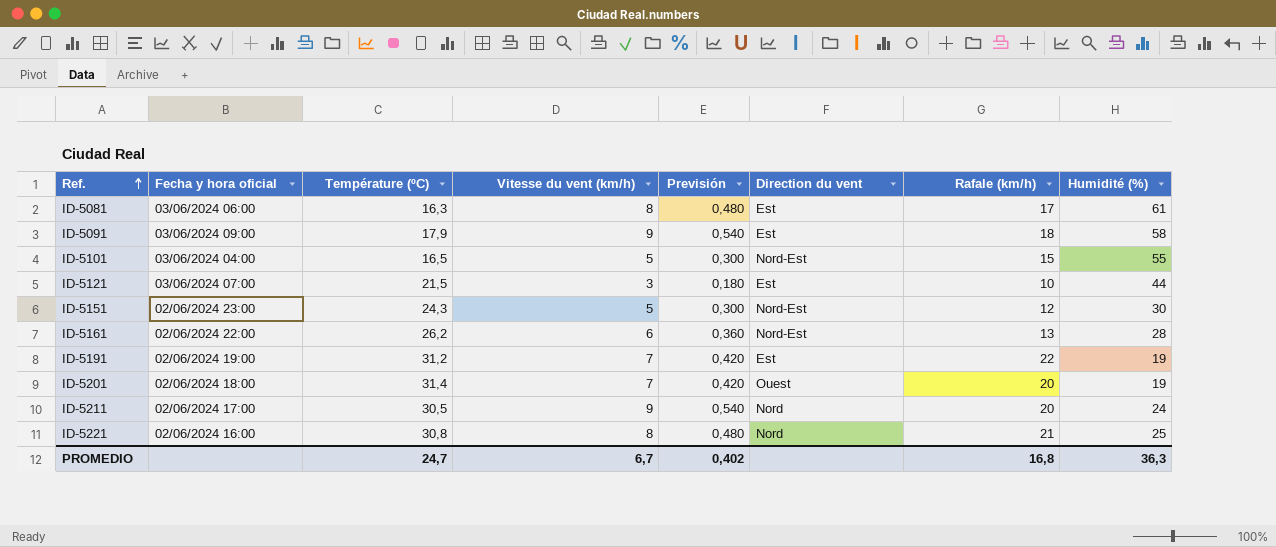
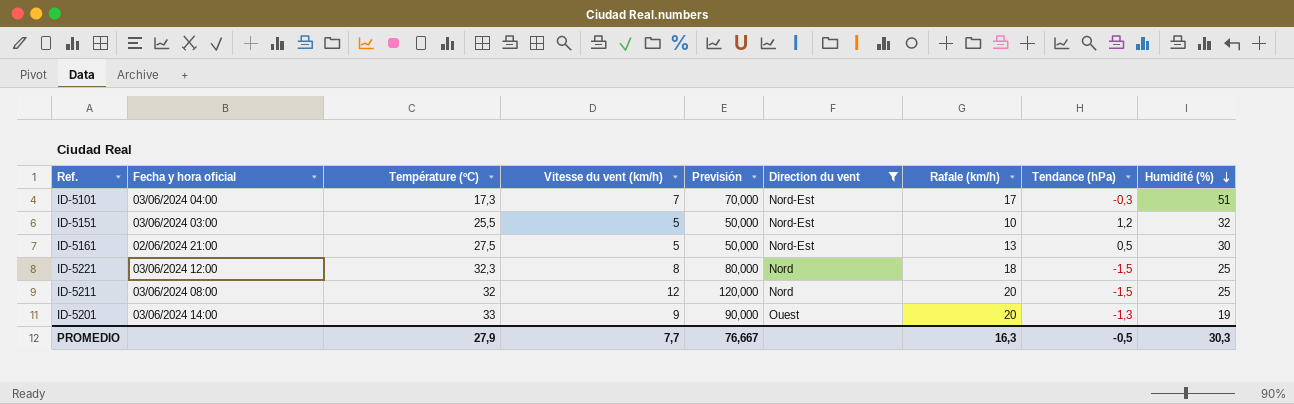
filter: none -> Direction du vent != Est
row order: Ref. ascending -> Humidité (%) descending
column Previsión | formula: [Vitesse du vent (km/h)] * 0,06 -> [Vitesse du vent (km/h)] * 10
column Tendance (hPa) | position: none -> 8
ID-5101 | Température (ºC): 16,5 -> 17,3
ID-5101 | Vitesse du vent (km/h): 5 -> 7
ID-5101 | Rafale (km/h): 15 -> 17
ID-5101 | Humidité (%): 55 -> 51
ID-5151 | Fecha y hora oficial: 02/06/2024 23:00 -> 03/06/2024 03:00
ID-5151 | Température (ºC): 24,3 -> 25,5
ID-5151 | Rafale (km/h): 12 -> 10
ID-5151 | Humidité (%): 30 -> 32
ID-5161 | Fecha y hora oficial: 02/06/2024 22:00 -> 02/06/2024 21:00
ID-5161 | Température (ºC): 26,2 -> 27,5
ID-5161 | Vitesse du vent (km/h): 6 -> 5
ID-5161 | Humidité (%): 28 -> 30
ID-5221 | Fecha y hora oficial: 02/06/2024 16:00 -> 03/06/2024 12:00
ID-5221 | Température (ºC): 30,8 -> 32,3
ID-5221 | Rafale (km/h): 21 -> 18
ID-5211 | Fecha y hora oficial: 02/06/2024 17:00 -> 03/06/2024 08:00
ID-5211 | Température (ºC): 30,5 -> 32
ID-5211 | Vitesse du vent (km/h): 9 -> 12
ID-5211 | Humidité (%): 24 -> 25
ID-5201 | Fecha y hora oficial: 02/06/2024 18:00 -> 03/06/2024 14:00
ID-5201 | Température (ºC): 31,4 -> 33
ID-5201 | Vitesse du vent (km/h): 7 -> 9
PROMEDIO | Température (ºC): 24,7 -> 27,9
PROMEDIO | Vitesse du vent (km/h): 6,7 -> 7,7
PROMEDIO | Previsión: 0,402 -> 76,667
PROMEDIO | Rafale (km/h): 16,8 -> 16,3
PROMEDIO | Humidité (%): 36,3 -> 30,3

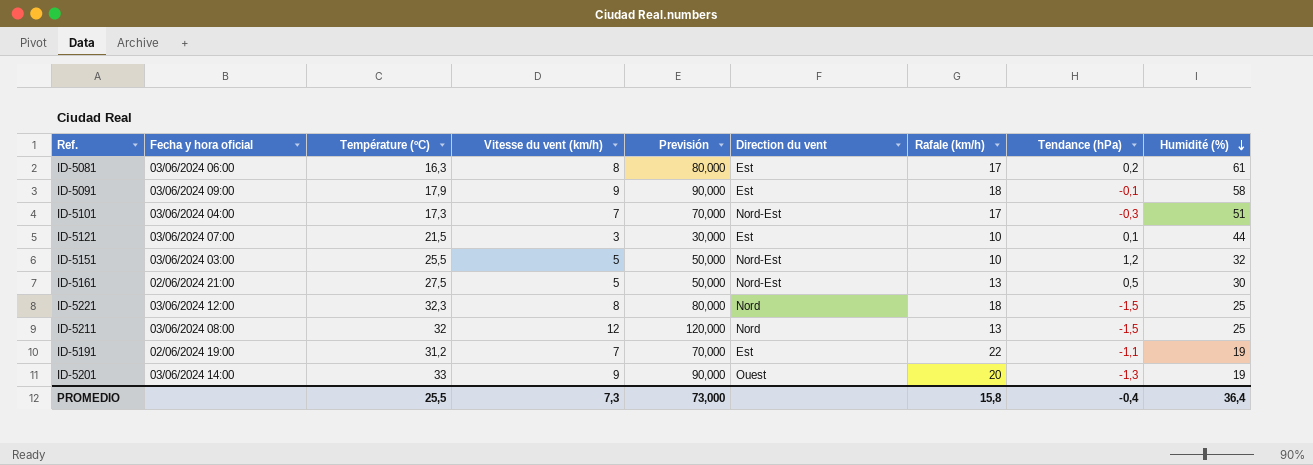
filter: Direction du vent != Est -> none
ID-5211 | Rafale (km/h): 20 -> 13
PROMEDIO | Température (ºC): 27,9 -> 25,5
PROMEDIO | Vitesse du vent (km/h): 7,7 -> 7,3
PROMEDIO | Previsión: 76,667 -> 73,000
PROMEDIO | Rafale (km/h): 16,3 -> 15,8
PROMEDIO | Tendance (hPa): -0,5 -> -0,4
PROMEDIO | Humidité (%): 30,3 -> 36,4

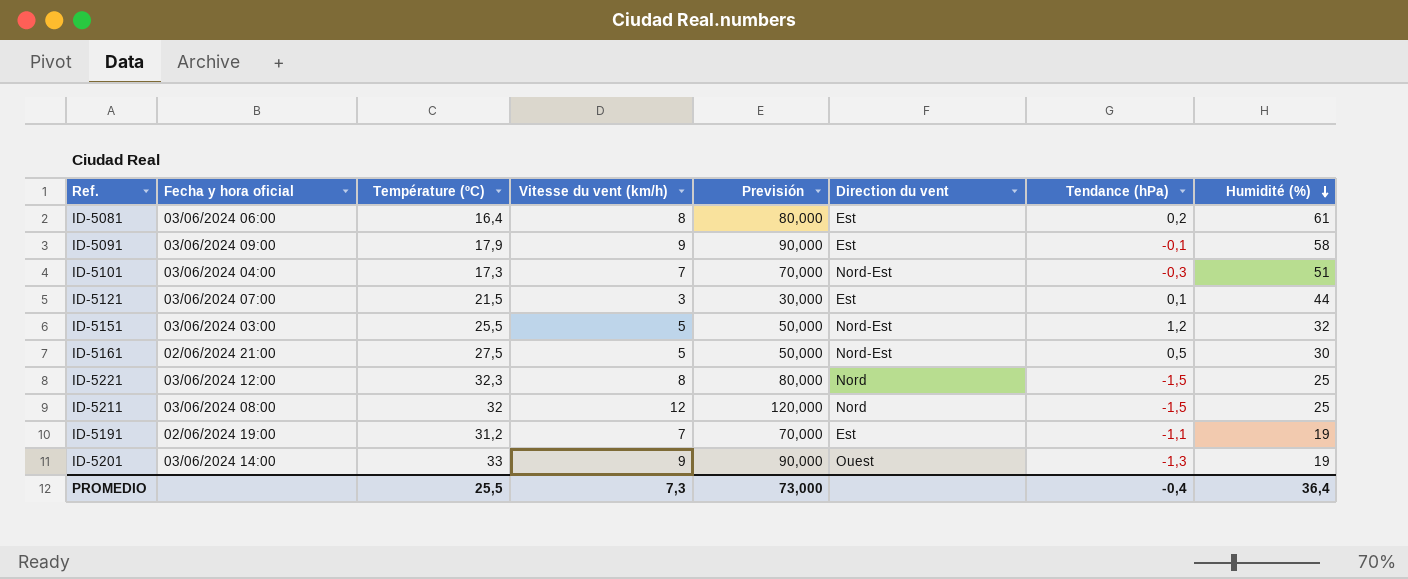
column Rafale (km/h) | position: 7 -> none
ID-5081 | Température (ºC): 16,3 -> 16,4

